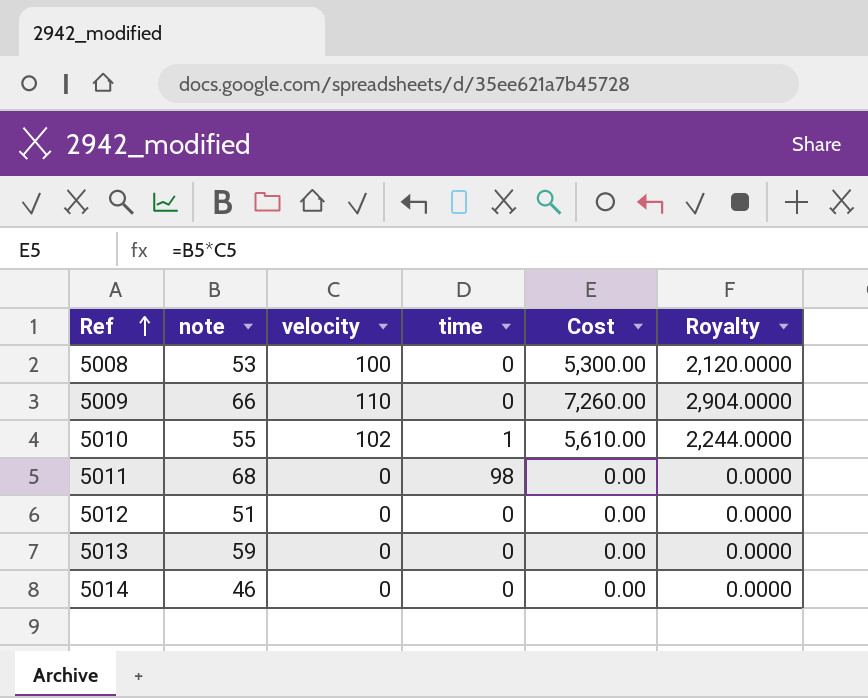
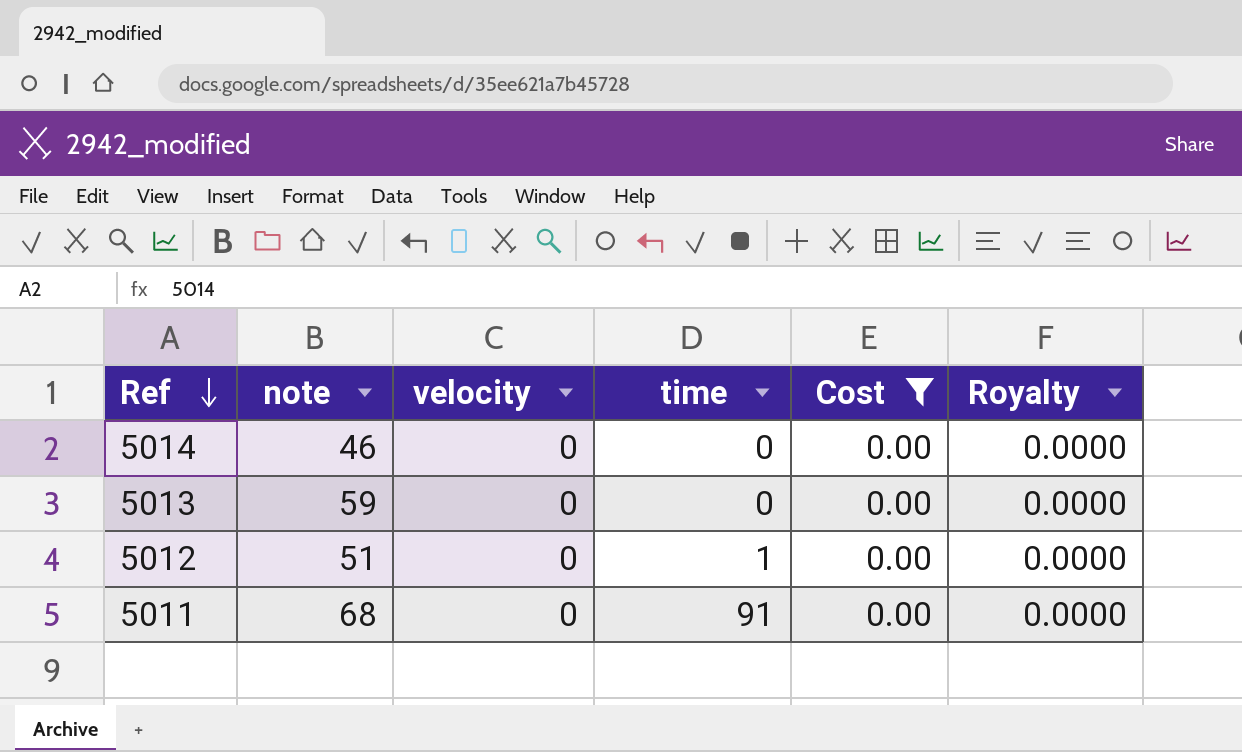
filter: none -> Cost = 0.00
row order: Ref ascending -> Ref descending
5012 | time: 0 -> 1
5011 | time: 98 -> 91

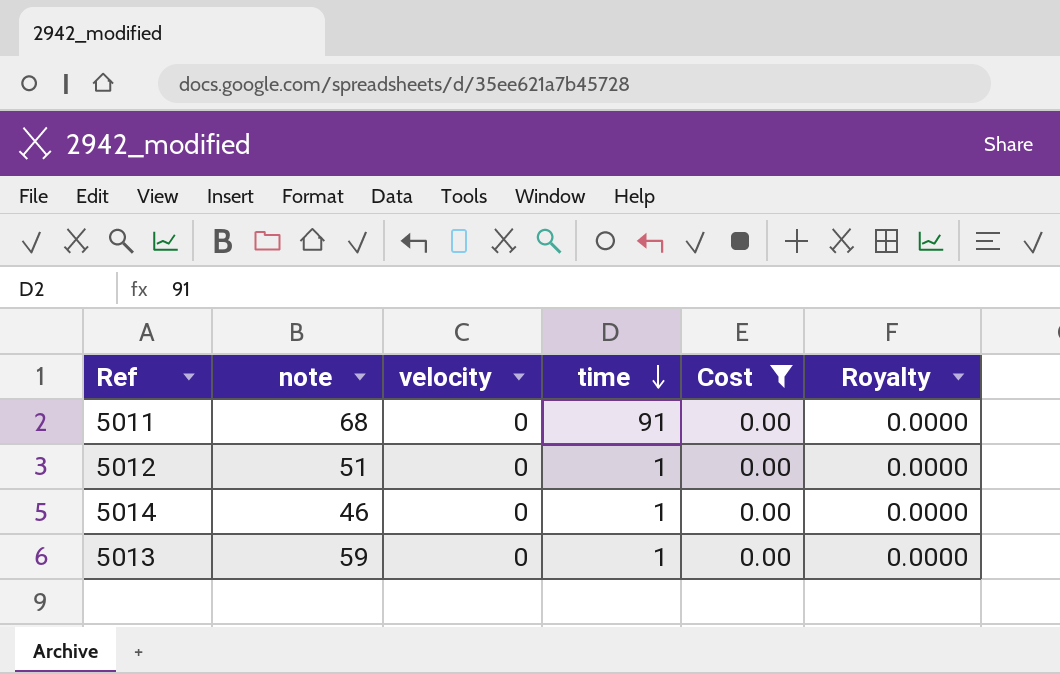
row order: Ref descending -> time descending
5014 | time: 0 -> 1
5013 | time: 0 -> 1

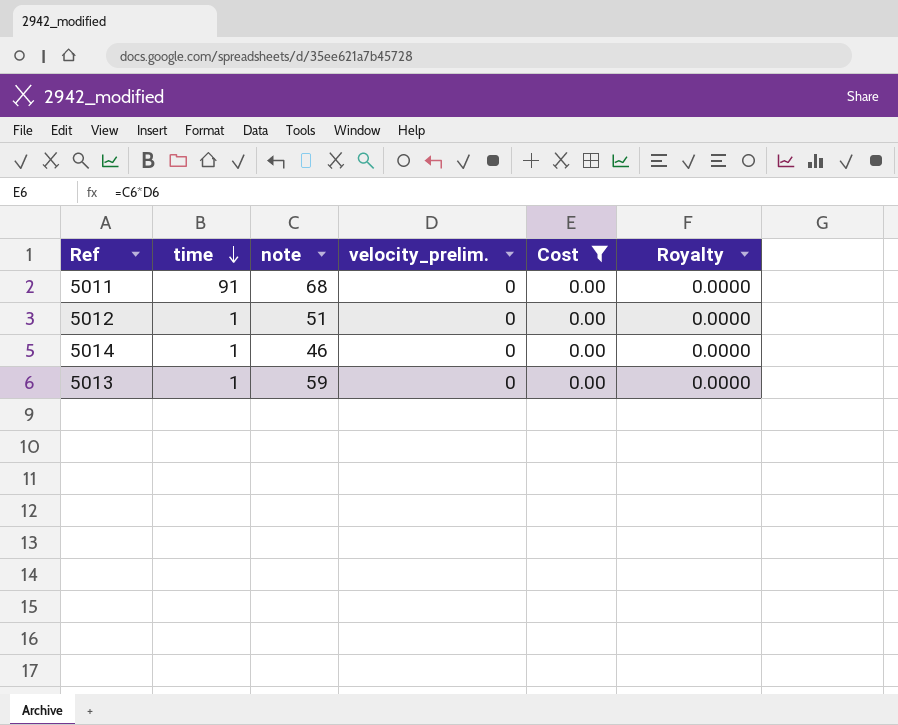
column time | position: 4 -> 2
column name: velocity -> velocity_prelim.

